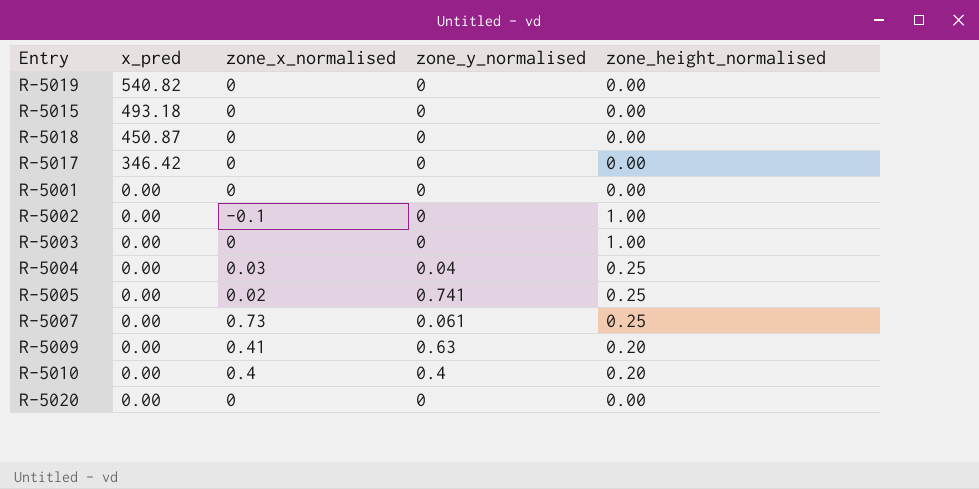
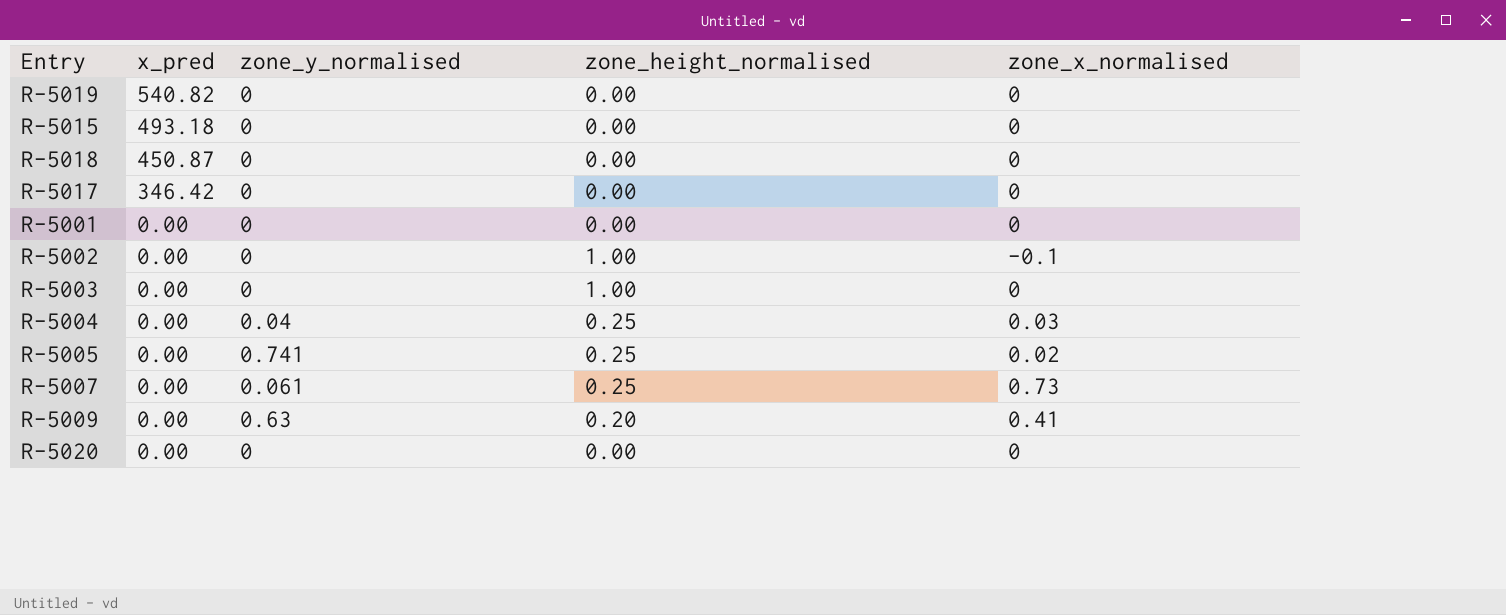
column zone_x_normalised | position: 3 -> 5
row R-5010: 0.00 | 0.4 | 0.4 | 0.20 -> none

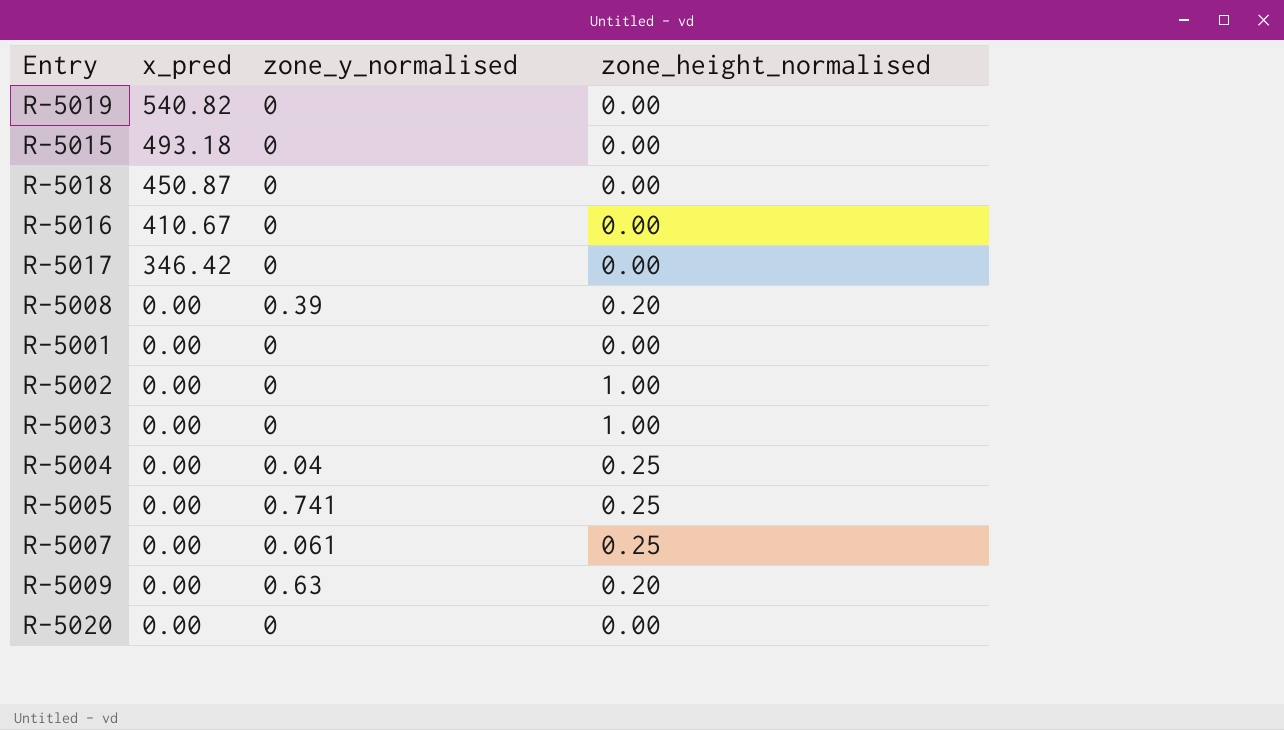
column zone_x_normalised | position: 5 -> none
row R-5016: none -> 410.67 | 0 | 0.00
row R-5008: none -> 0.00 | 0.39 | 0.20

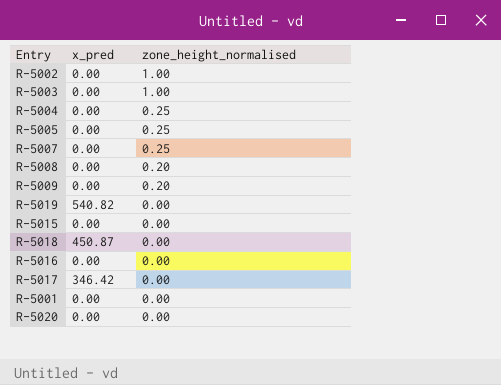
row order: x_pred descending -> zone_height_normalised descending
column zone_y_normalised | position: 3 -> none
R-5015 | x_pred: 493.18 -> 0.00
R-5016 | x_pred: 410.67 -> 0.00

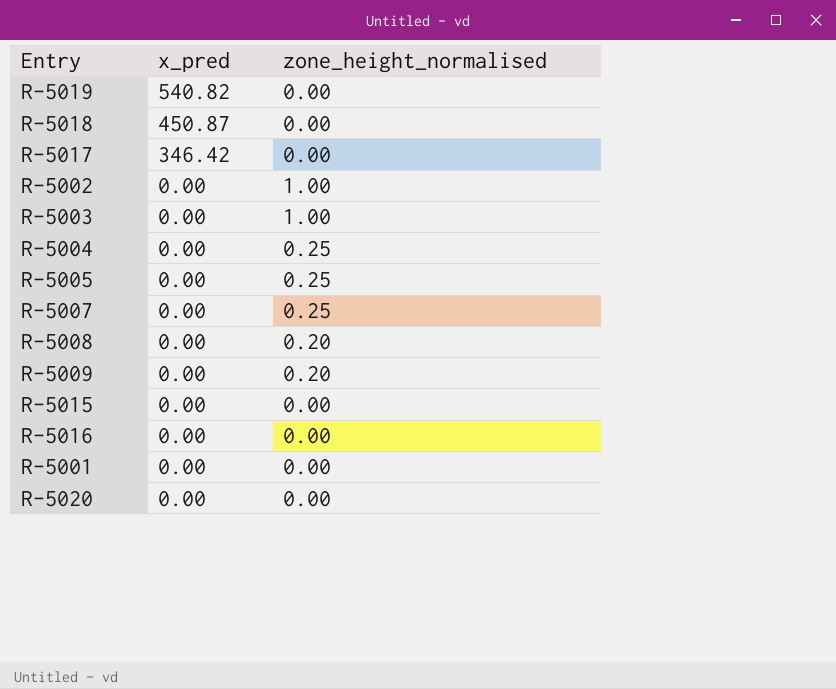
row order: zone_height_normalised descending -> x_pred descending

